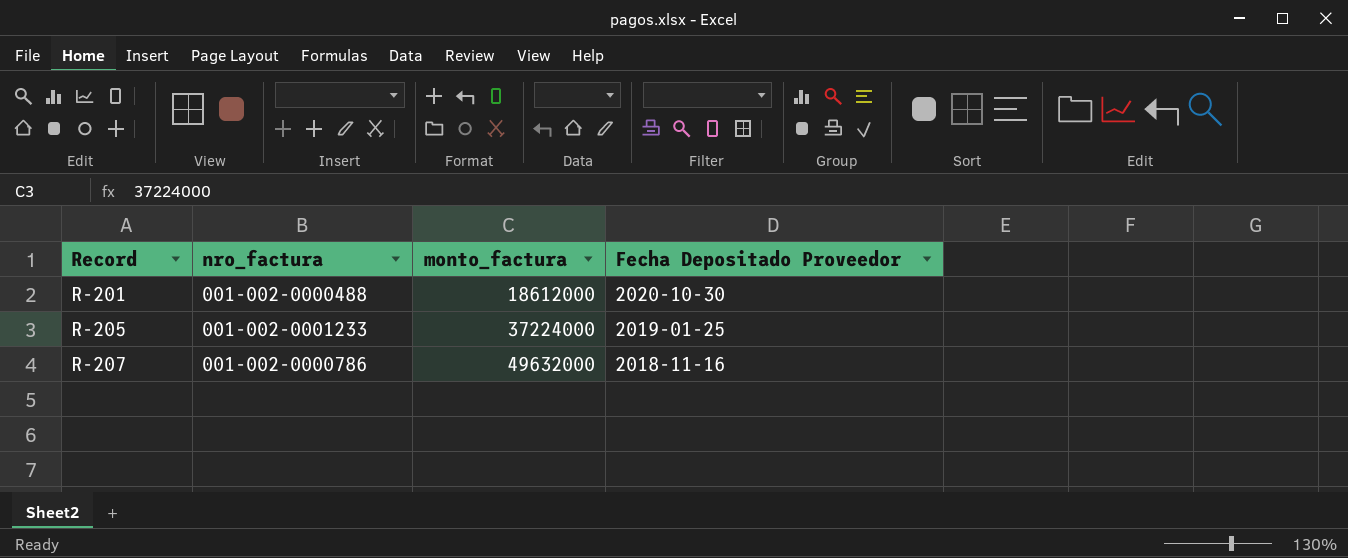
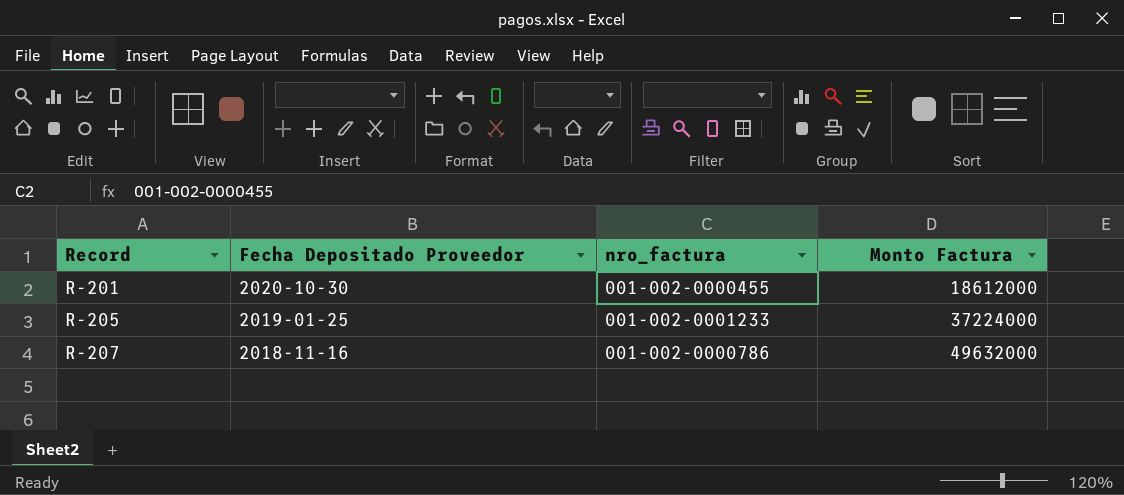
column Fecha Depositado Proveedor | position: 4 -> 2
column name: monto_factura -> Monto Factura
R-201 | nro_factura: 001-002-0000488 -> 001-002-0000455

